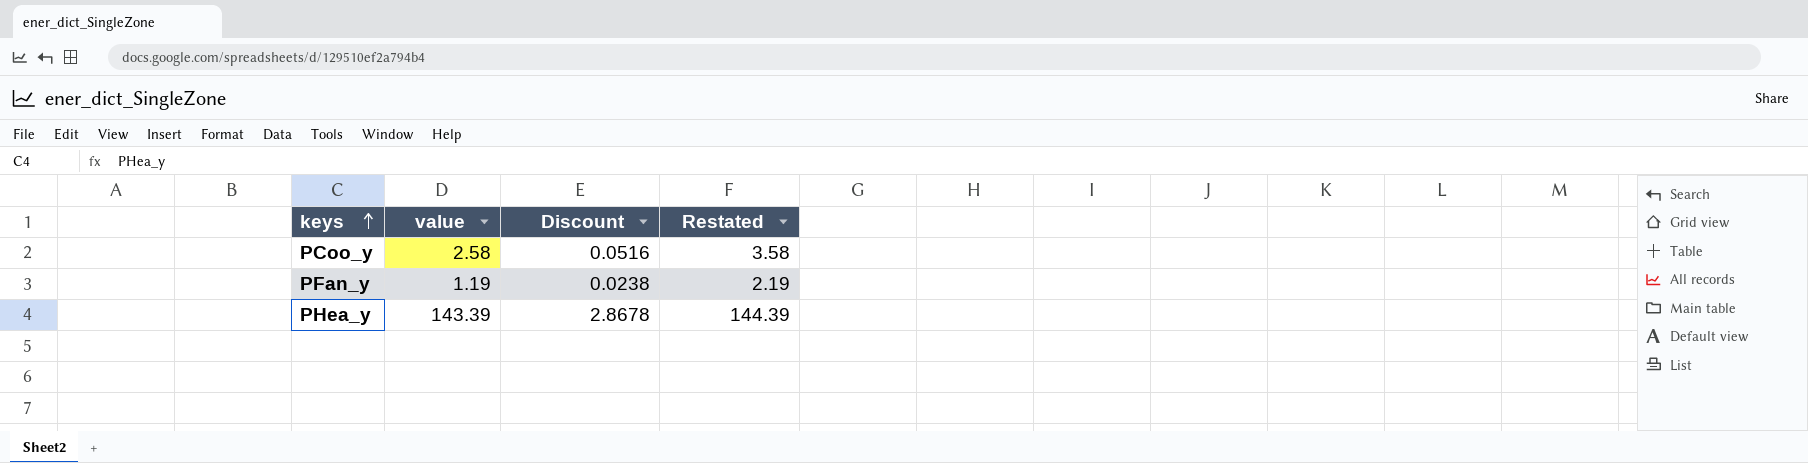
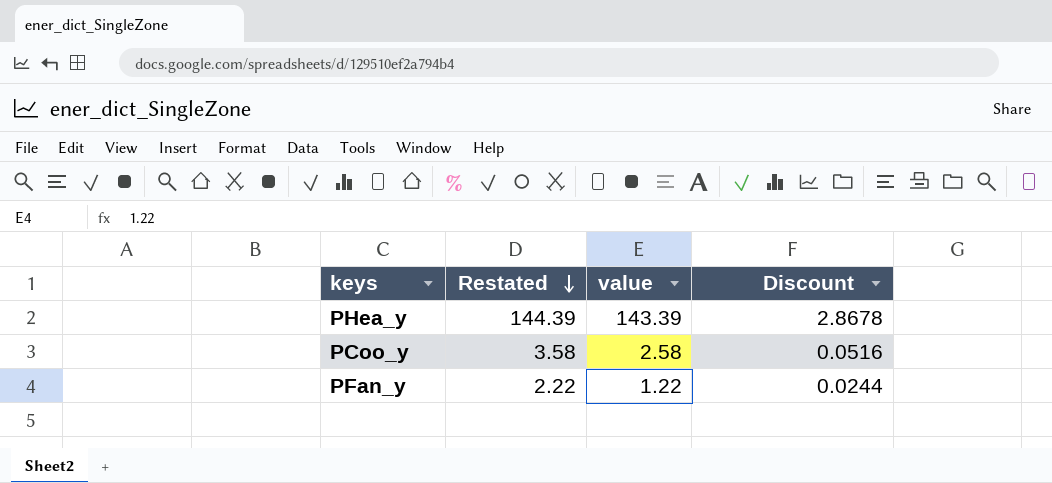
row order: keys ascending -> Restated descending
column Restated | position: 4 -> 2
PFan_y | Restated: 2.19 -> 2.22
PFan_y | value: 1.19 -> 1.22
PFan_y | Discount: 0.0238 -> 0.0244

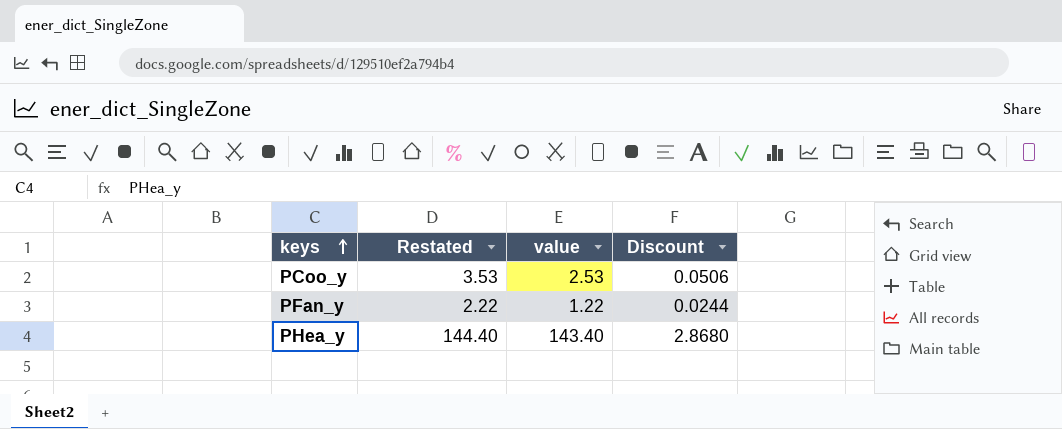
row order: Restated descending -> keys ascending
PCoo_y | Restated: 3.58 -> 3.53
PCoo_y | value: 2.58 -> 2.53
PCoo_y | Discount: 0.0516 -> 0.0506
PHea_y | Restated: 144.39 -> 144.40
PHea_y | value: 143.39 -> 143.40
PHea_y | Discount: 2.8678 -> 2.8680

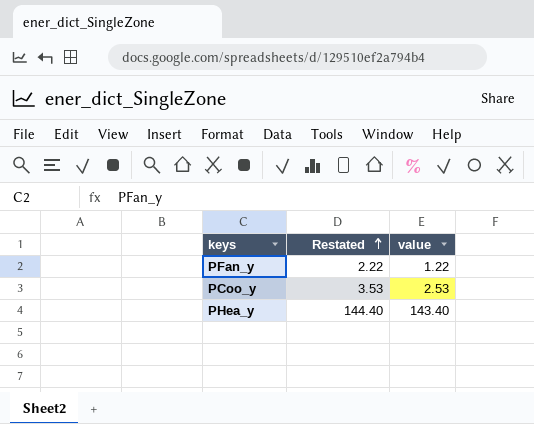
row order: keys ascending -> Restated ascending
column Discount | formula: [value] * 0.02 -> none

